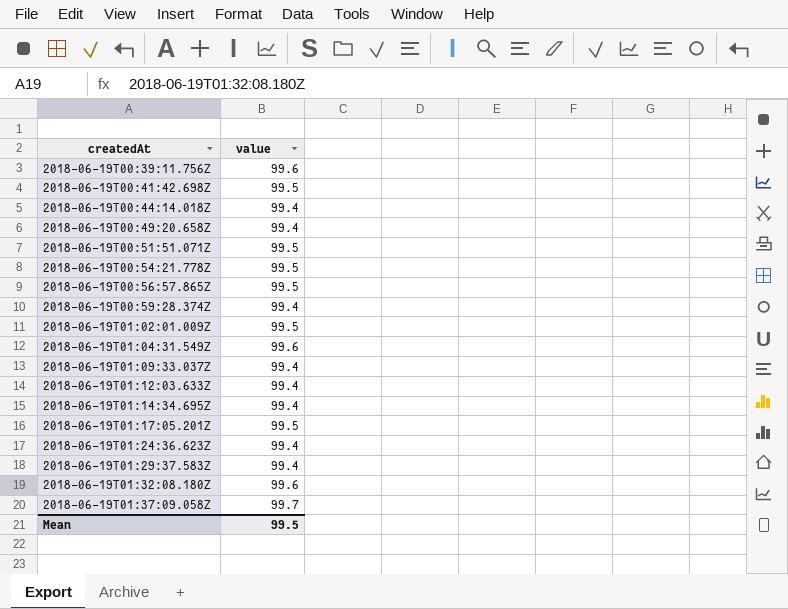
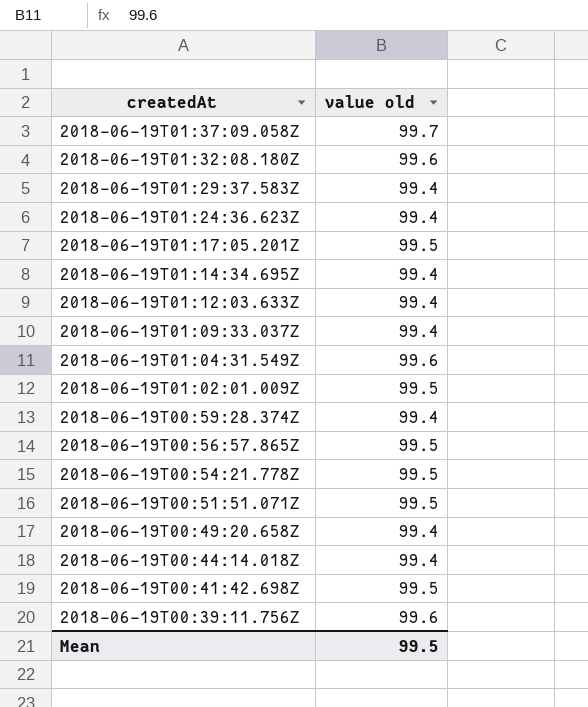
row order: createdAt ascending -> createdAt descending
column name: value -> value old

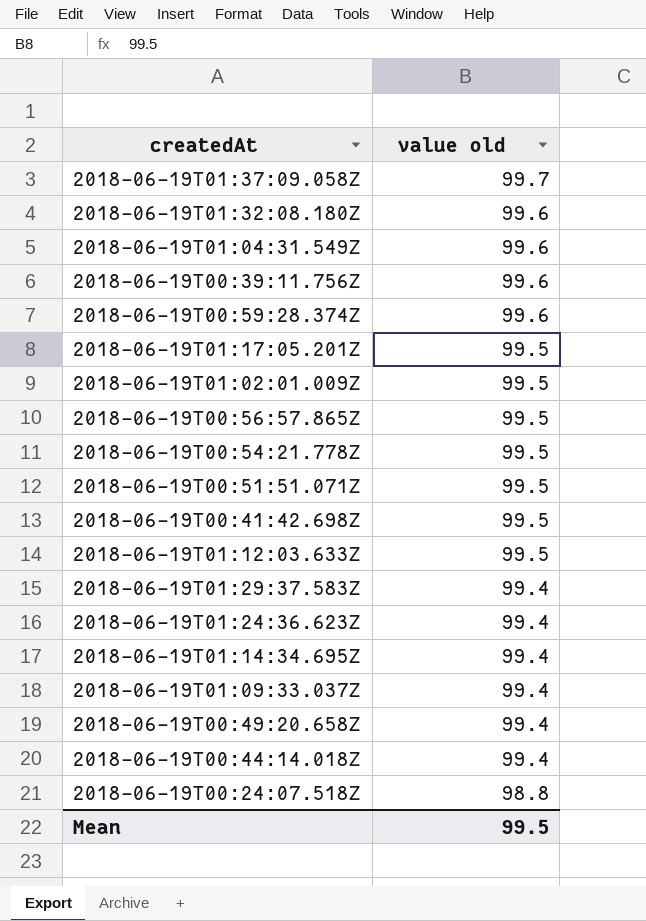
row order: createdAt descending -> value old descending
2018-06-19T00:59:28.374Z | value old: 99.4 -> 99.6
2018-06-19T01:12:03.633Z | value old: 99.4 -> 99.5
row 2018-06-19T00:24:07.518Z: none -> 98.8

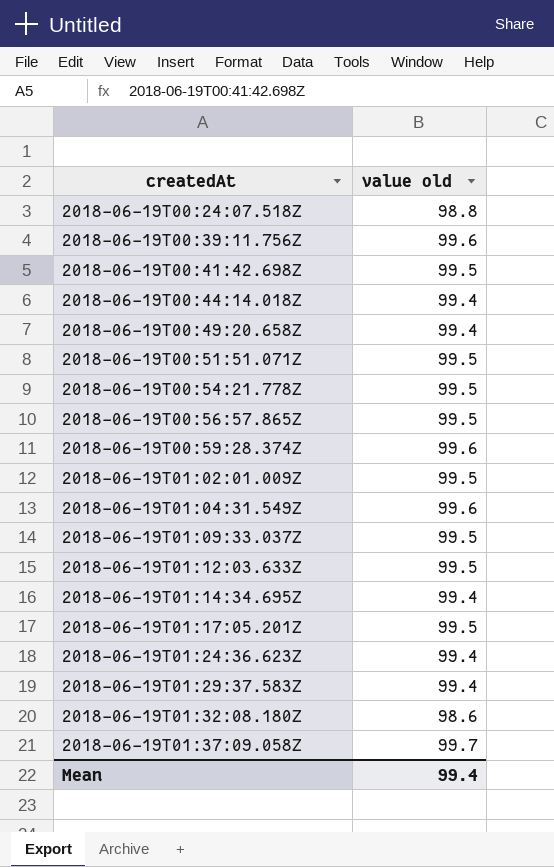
row order: value old descending -> createdAt ascending
2018-06-19T01:09:33.037Z | value old: 99.4 -> 99.5
2018-06-19T01:32:08.180Z | value old: 99.6 -> 98.6
Mean | value old: 99.5 -> 99.4

